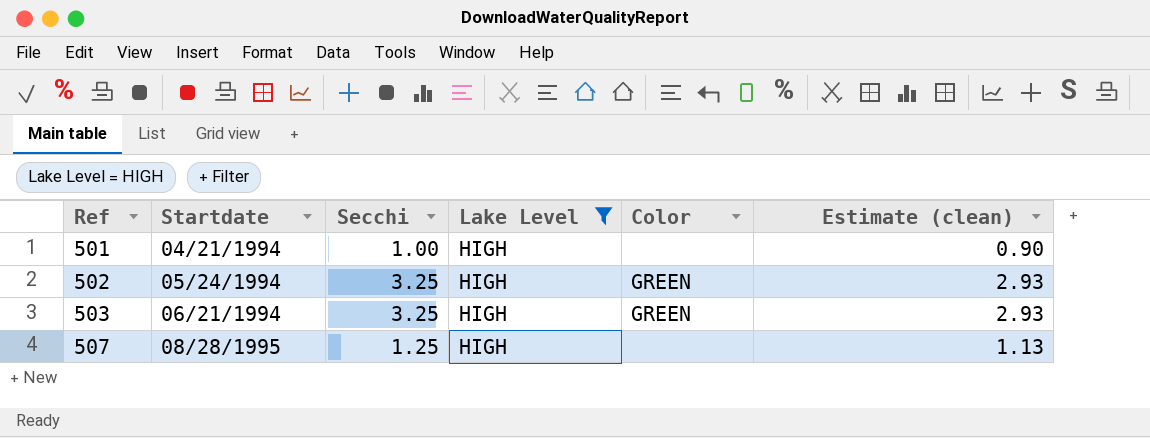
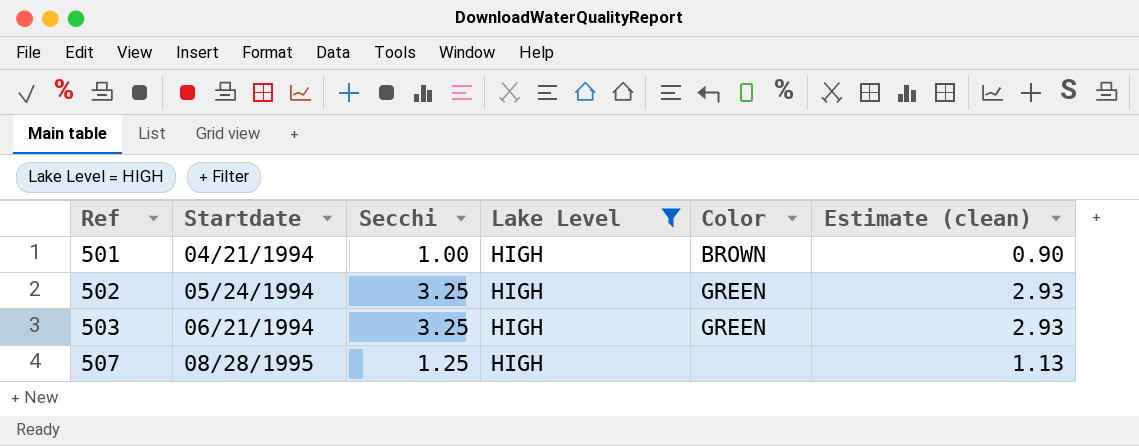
501 | Color: none -> BROWN

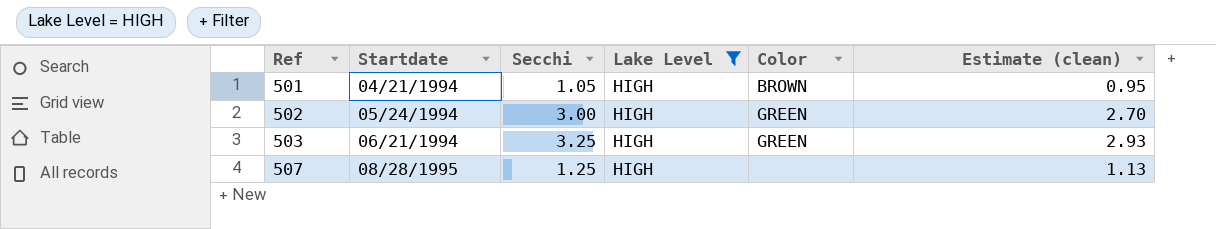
501 | Secchi: 1.00 -> 1.05
501 | Estimate (clean): 0.90 -> 0.95
502 | Secchi: 3.25 -> 3.00
502 | Estimate (clean): 2.93 -> 2.70

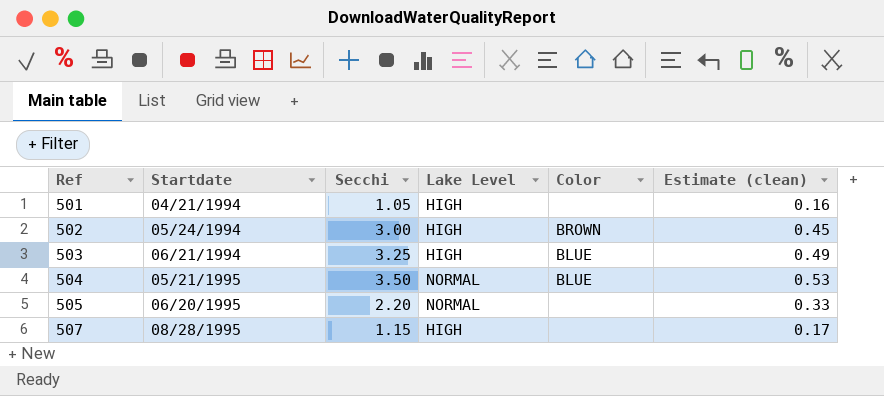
filter: Lake Level = HIGH -> none
column Estimate (clean) | formula: [Secchi] * 0.9 -> [Secchi] * 0.15
501 | Color: BROWN -> none
502 | Color: GREEN -> BROWN
503 | Color: GREEN -> BLUE
507 | Secchi: 1.25 -> 1.15

